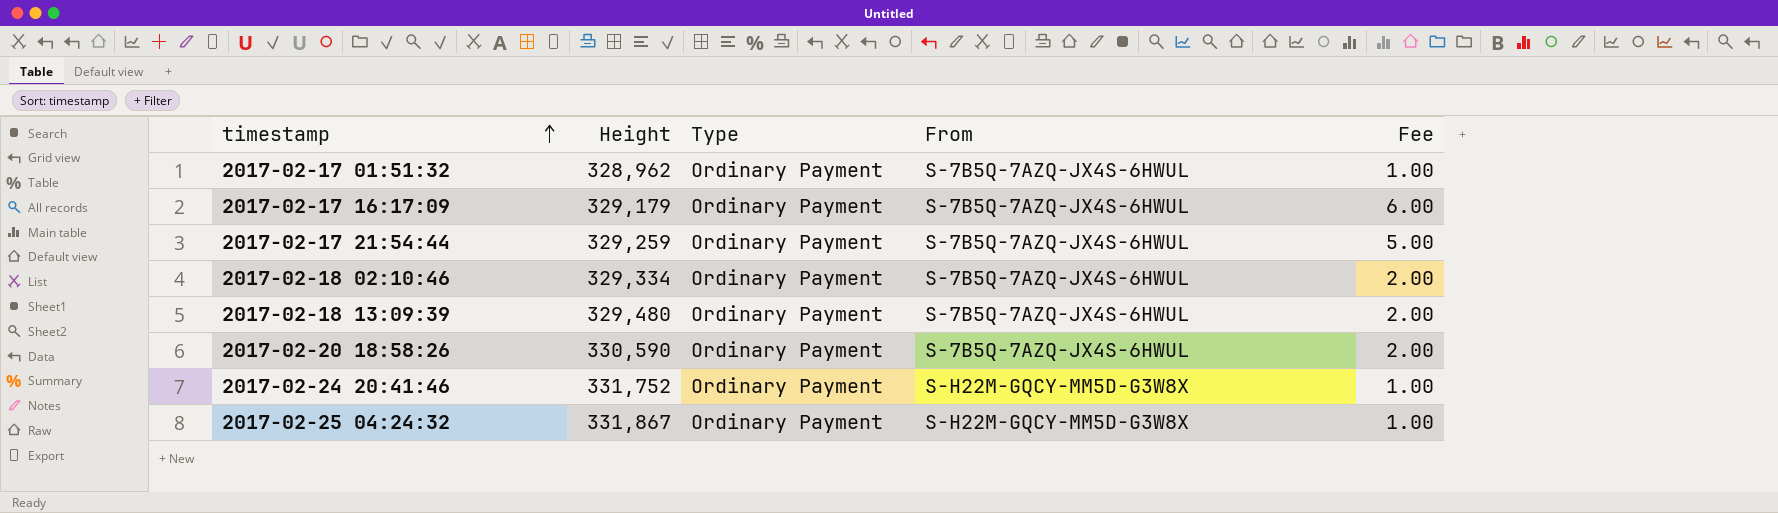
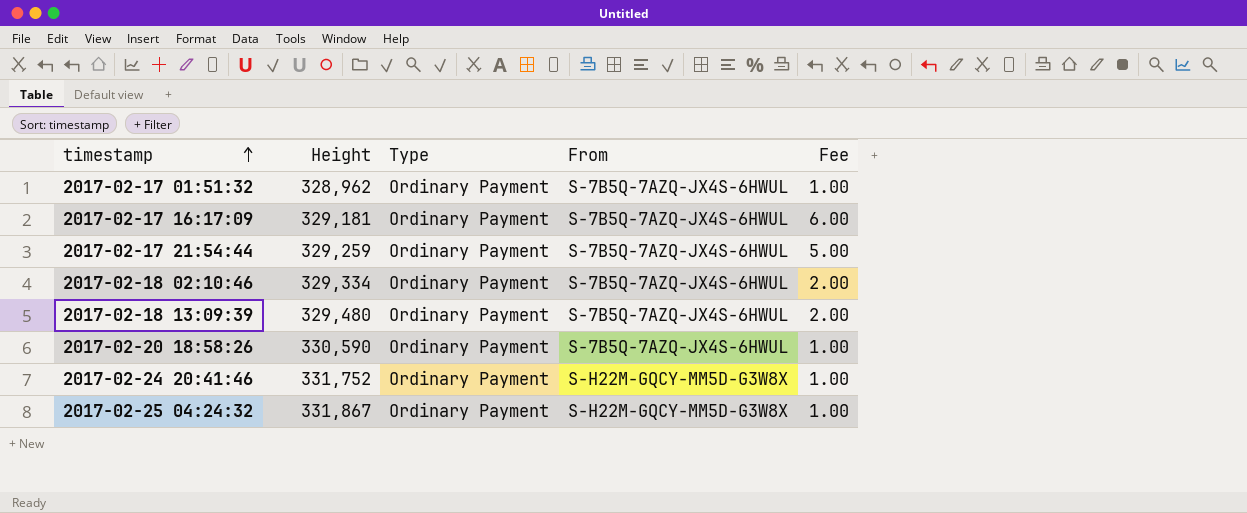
2017-02-17 16:17:09 | Height: 329,179 -> 329,181
2017-02-20 18:58:26 | Fee: 2.00 -> 1.00

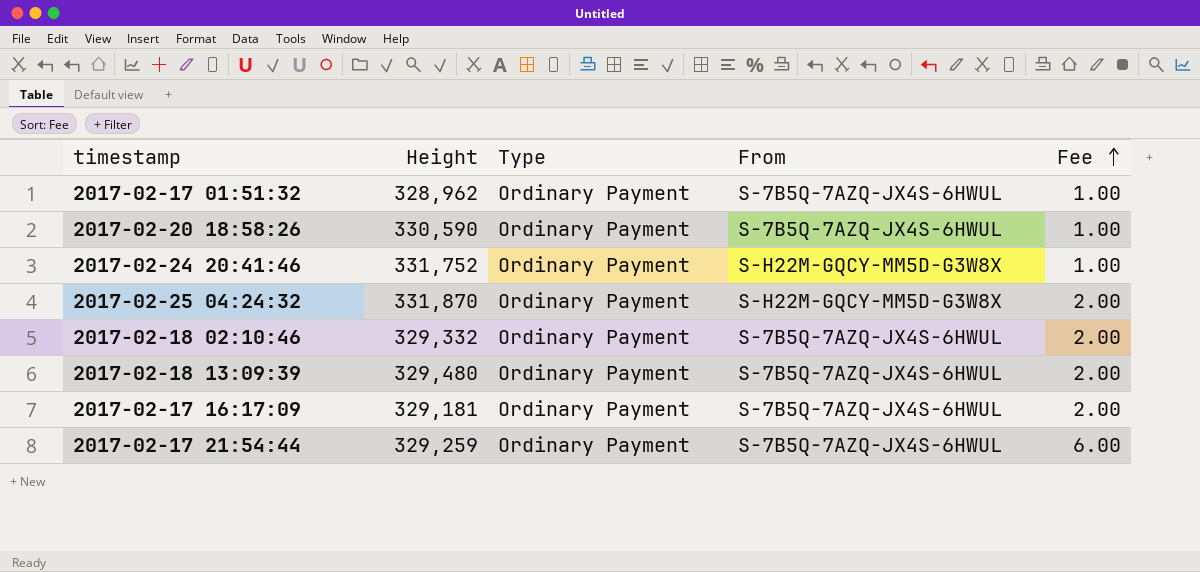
row order: timestamp ascending -> Fee ascending
2017-02-25 04:24:32 | Height: 331,867 -> 331,870
2017-02-25 04:24:32 | Fee: 1.00 -> 2.00
2017-02-18 02:10:46 | Height: 329,334 -> 329,332
2017-02-17 16:17:09 | Fee: 6.00 -> 2.00
2017-02-17 21:54:44 | Fee: 5.00 -> 6.00

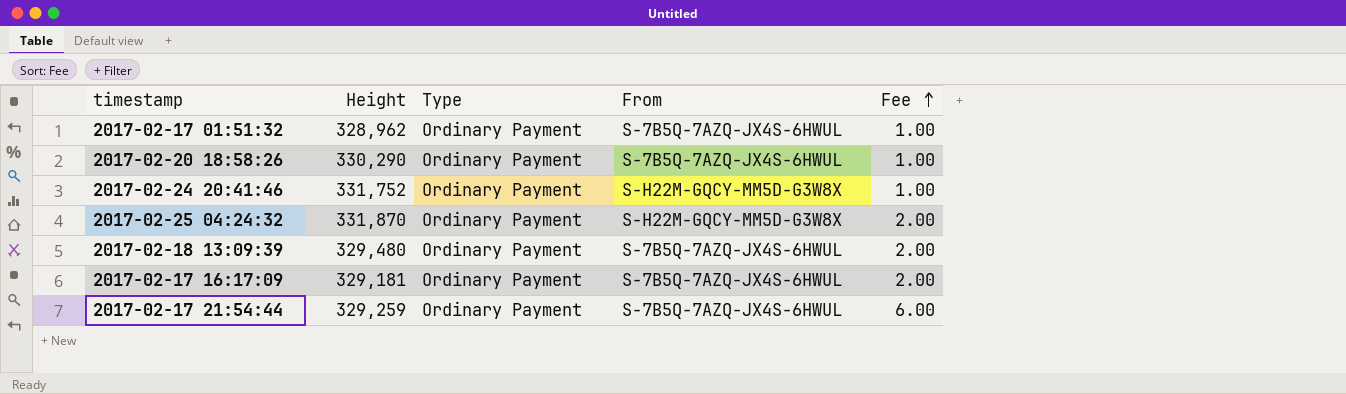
row 2017-02-18 02:10:46: 329,332 | Ordinary Payment | S-7B5Q-7AZQ-JX4S-6HWUL | 2.00 -> none
2017-02-20 18:58:26 | Height: 330,590 -> 330,290

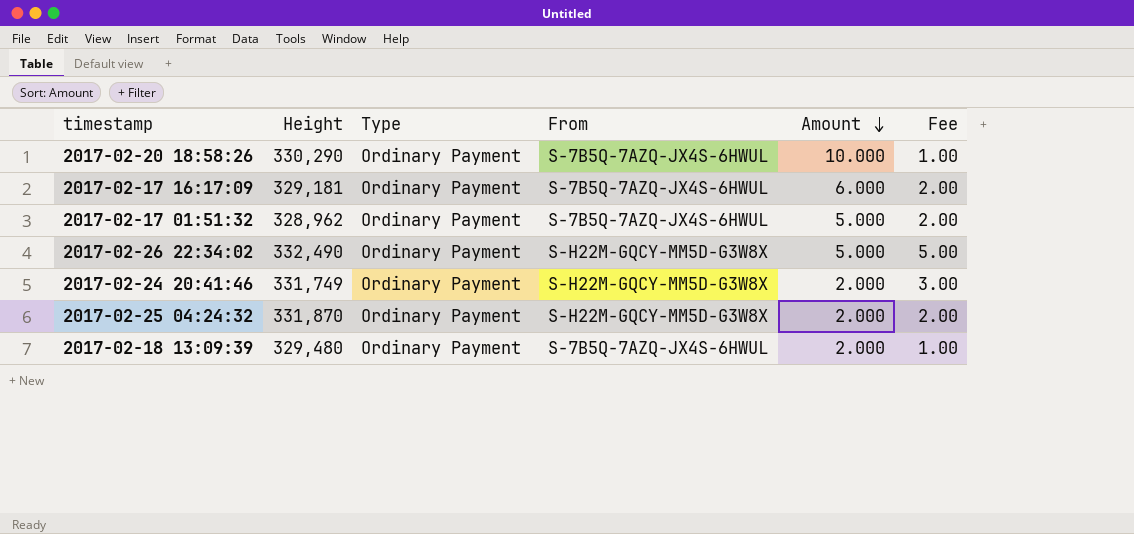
row order: Fee ascending -> Amount descending
column Amount | position: none -> 5
row 2017-02-17 21:54:44: 329,259 | Ordinary Payment | S-7B5Q-7AZQ-JX4S-6HWUL | 6.00 -> none
2017-02-17 01:51:32 | Fee: 1.00 -> 2.00
row 2017-02-26 22:34:02: none -> 332,490 | Ordinary Payment | S-H22M-GQCY-MM5D-G3W8X | 5.000 | 5.00
2017-02-24 20:41:46 | Height: 331,752 -> 331,749
2017-02-24 20:41:46 | Fee: 1.00 -> 3.00
2017-02-18 13:09:39 | Fee: 2.00 -> 1.00

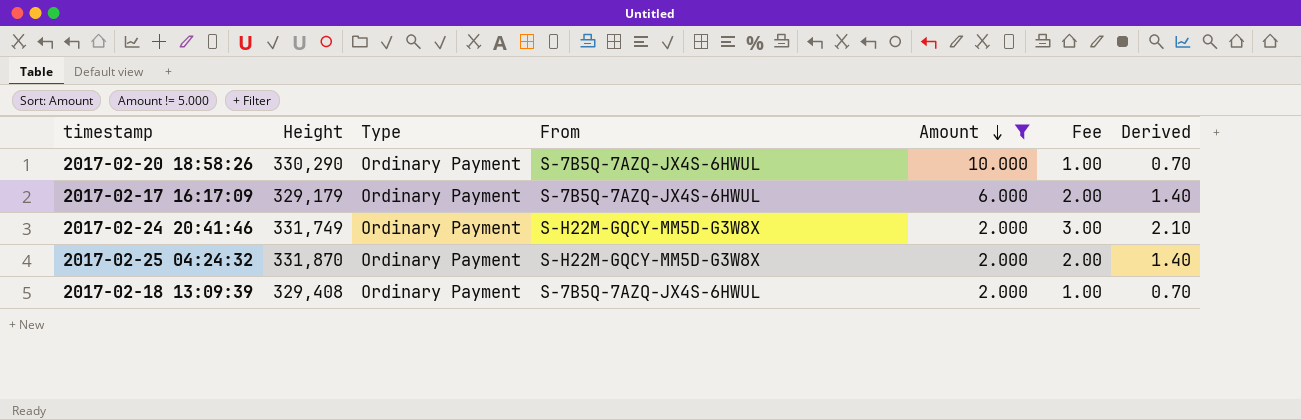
filter: none -> Amount != 5.000
column Derived | formula: none -> [Fee] * 0.7
2017-02-17 16:17:09 | Height: 329,181 -> 329,179
2017-02-18 13:09:39 | Height: 329,480 -> 329,408

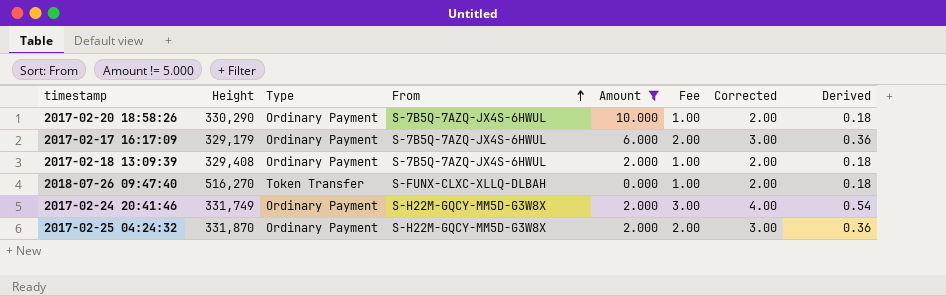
row order: Amount descending -> From ascending
column Corrected | formula: none -> [Fee] + 1
column Derived | formula: [Fee] * 0.7 -> [Fee] * 0.18
row 2018-07-26 09:47:40: none -> 516,270 | Token Transfer | S-FUNX-CLXC-XLLQ-DLBAH | 0.000 | 1.00 | 2.00 | 0.18

